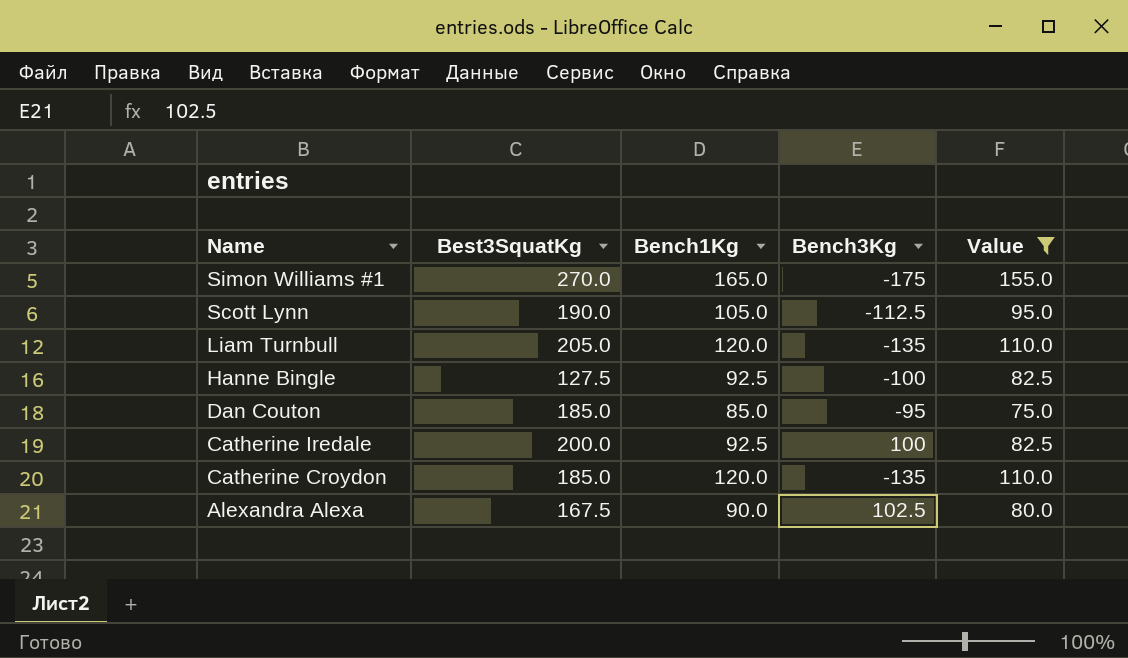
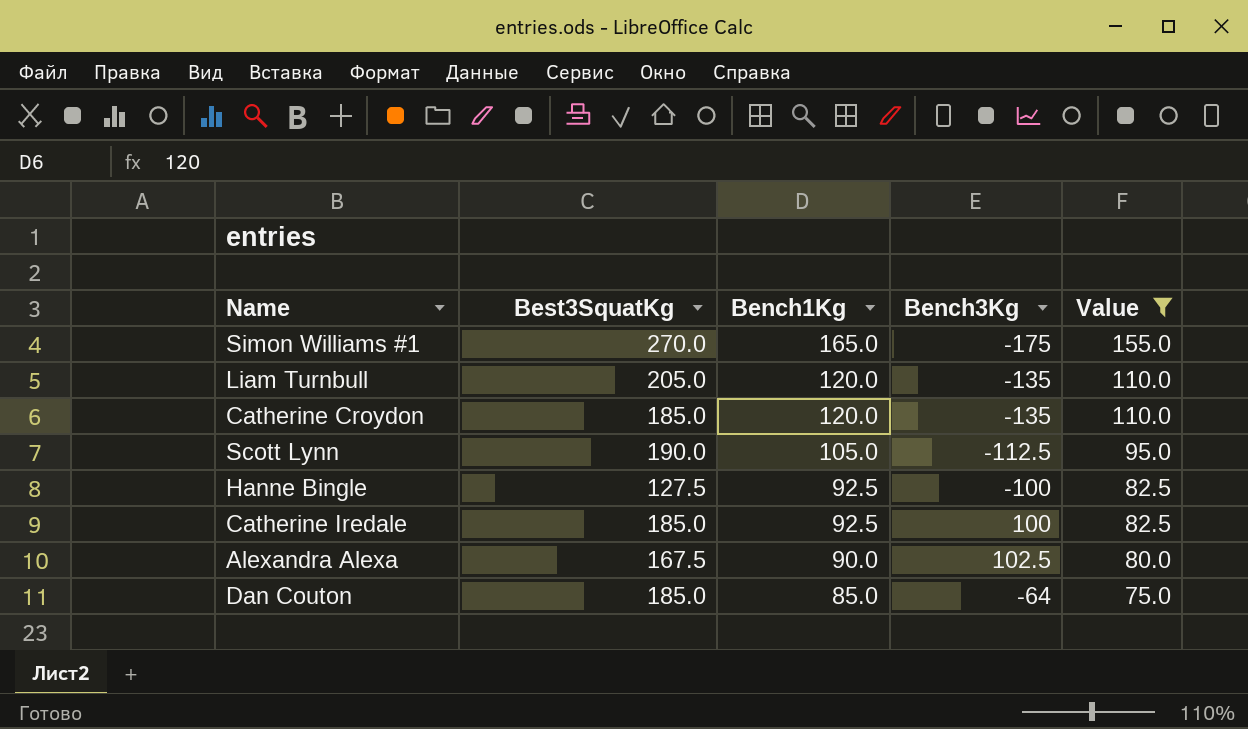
row order: Name descending -> Bench1Kg descending
Catherine Iredale | Best3SquatKg: 200.0 -> 185.0
Dan Couton | Bench3Kg: -95 -> -64

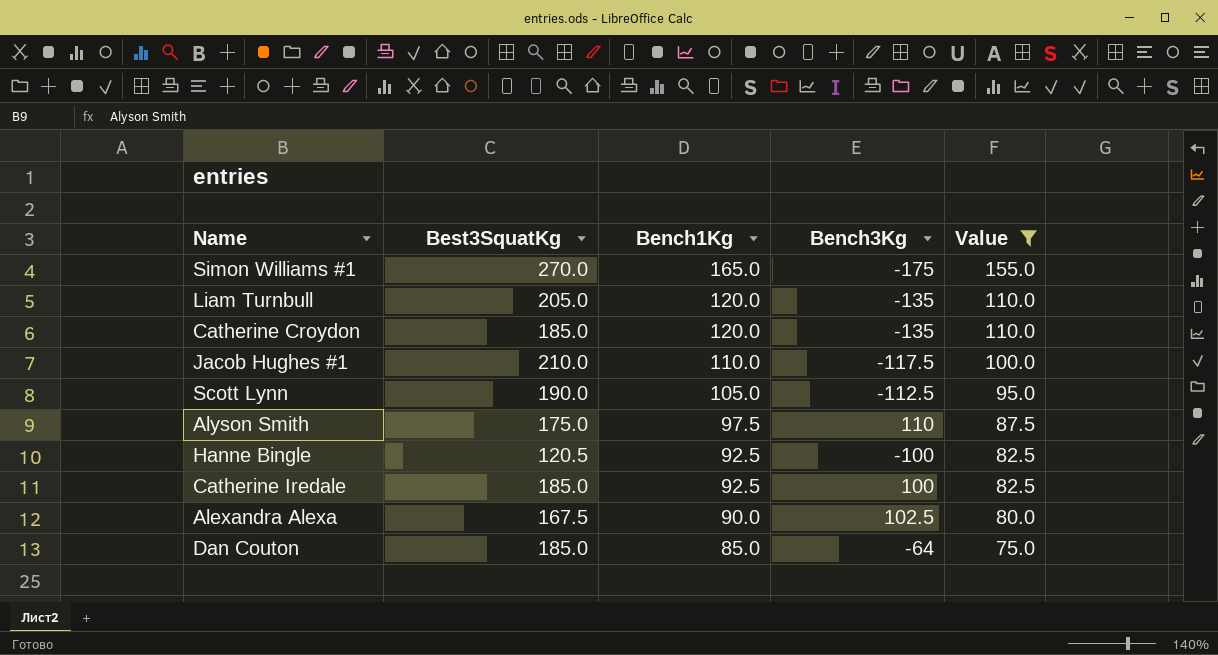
row Jacob Hughes #1: none -> 210.0 | 110.0 | -117.5 | 100.0
row Alyson Smith: none -> 175.0 | 97.5 | 110 | 87.5
Hanne Bingle | Best3SquatKg: 127.5 -> 120.5

